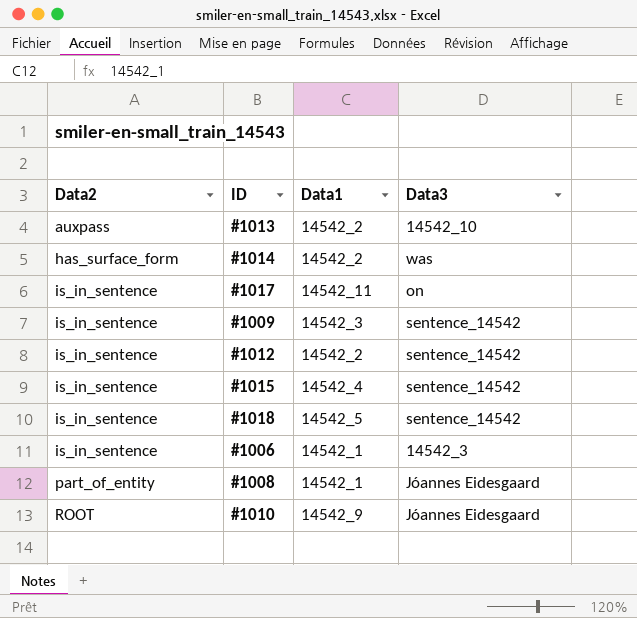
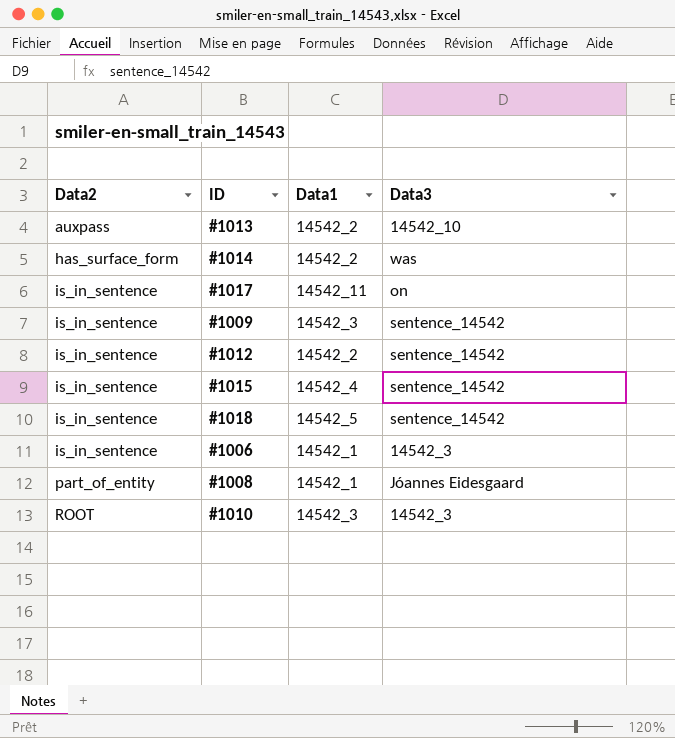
#1010 | Data1: 14542_9 -> 14542_3
#1010 | Data3: Jóannes Eidesgaard -> 14542_3

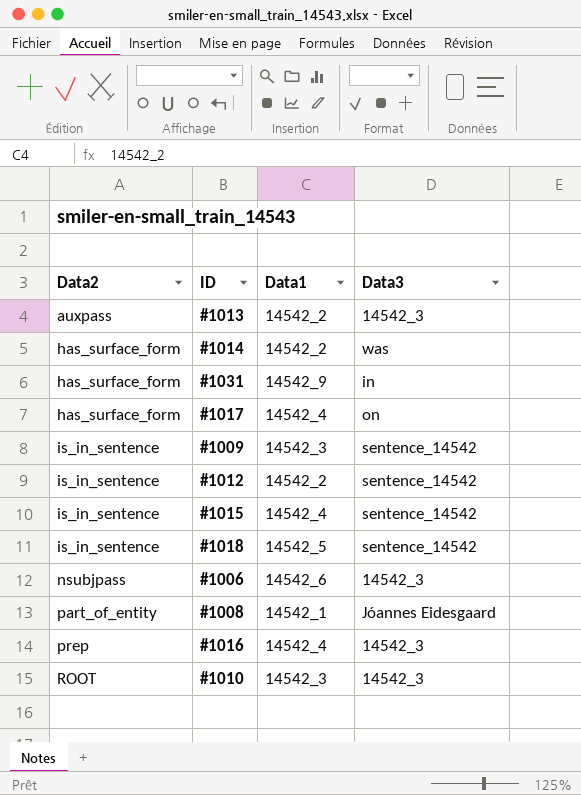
#1013 | Data3: 14542_10 -> 14542_3
row #1031: none -> has_surface_form | 14542_9 | in
#1017 | Data2: is_in_sentence -> has_surface_form
#1017 | Data1: 14542_11 -> 14542_4
#1006 | Data2: is_in_sentence -> nsubjpass
#1006 | Data1: 14542_1 -> 14542_6
row #1016: none -> prep | 14542_4 | 14542_3

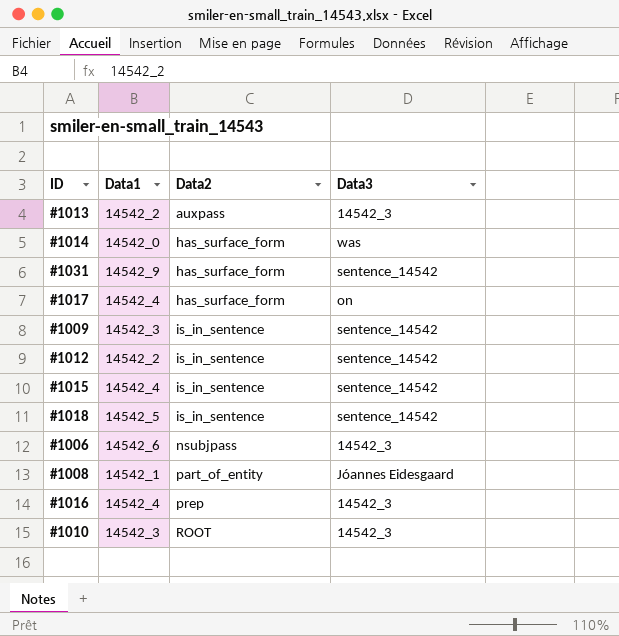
column Data2 | position: 1 -> 3
#1014 | Data1: 14542_2 -> 14542_0
#1031 | Data3: in -> sentence_14542

